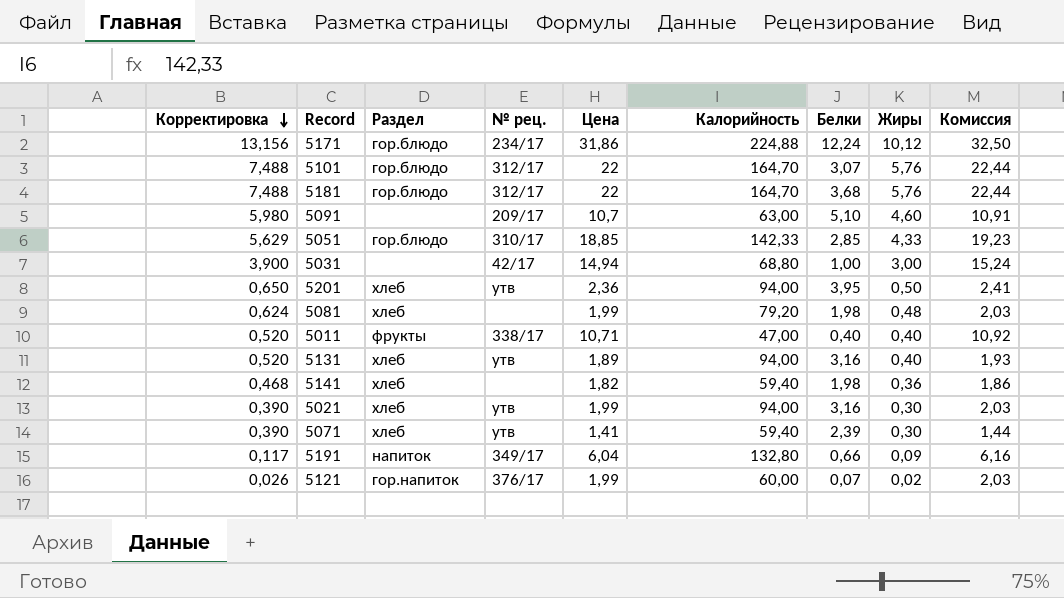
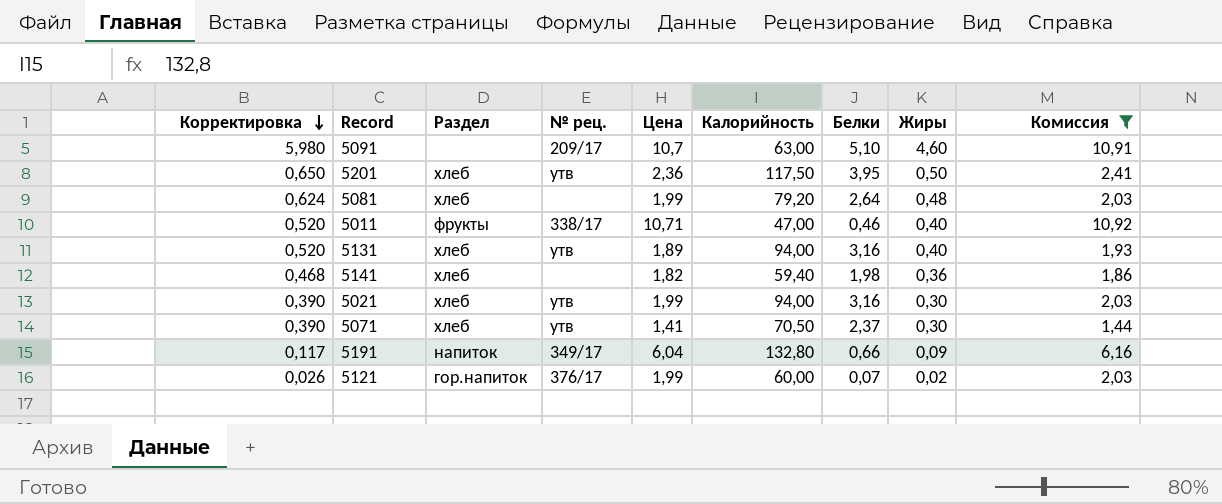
filter: none -> Комиссия <= 10,92
5201 | Калорийность: 94,00 -> 117,50
5081 | Белки: 1,98 -> 2,64
5011 | Белки: 0,40 -> 0,46
5071 | Калорийность: 59,40 -> 70,50
5071 | Белки: 2,39 -> 2,37

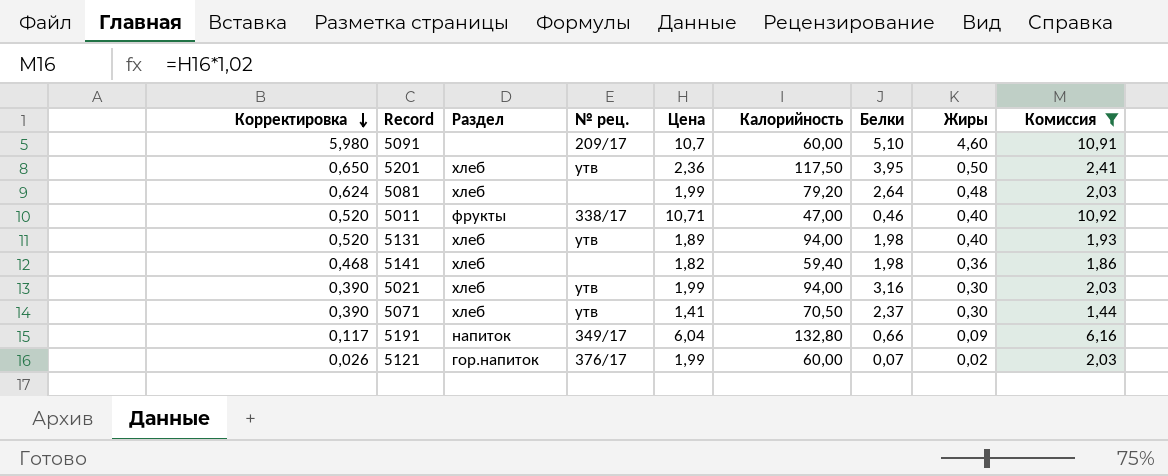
5091 | Калорийность: 63,00 -> 60,00
5131 | Белки: 3,16 -> 1,98

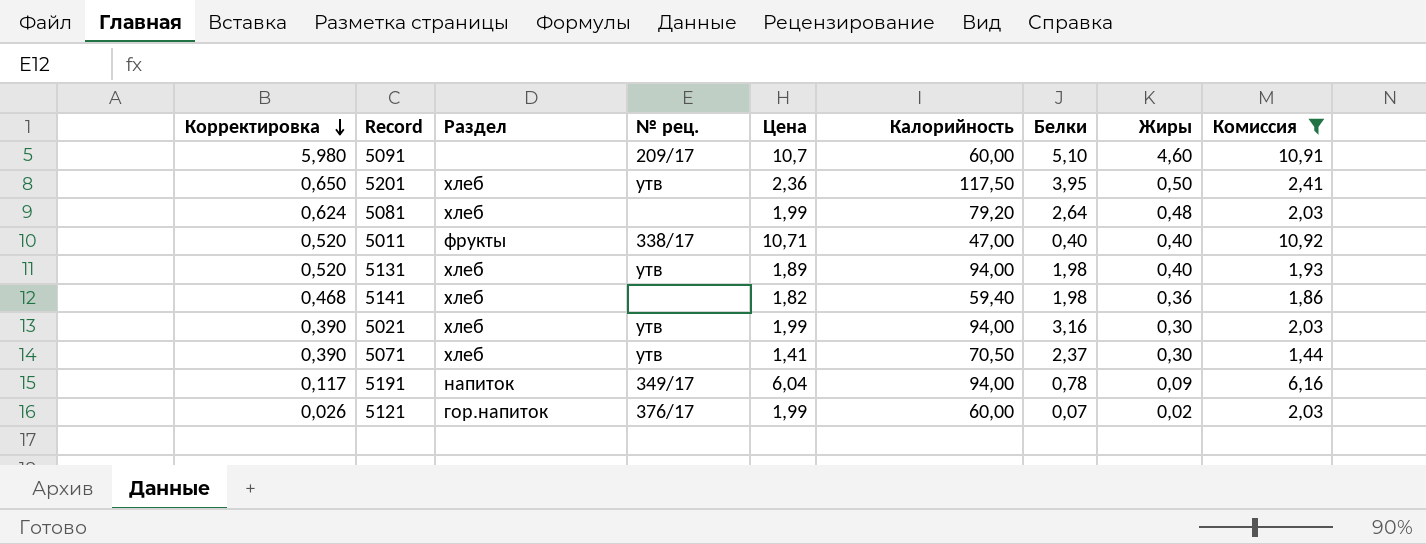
5011 | Белки: 0,46 -> 0,40
5191 | Калорийность: 132,80 -> 94,00
5191 | Белки: 0,66 -> 0,78

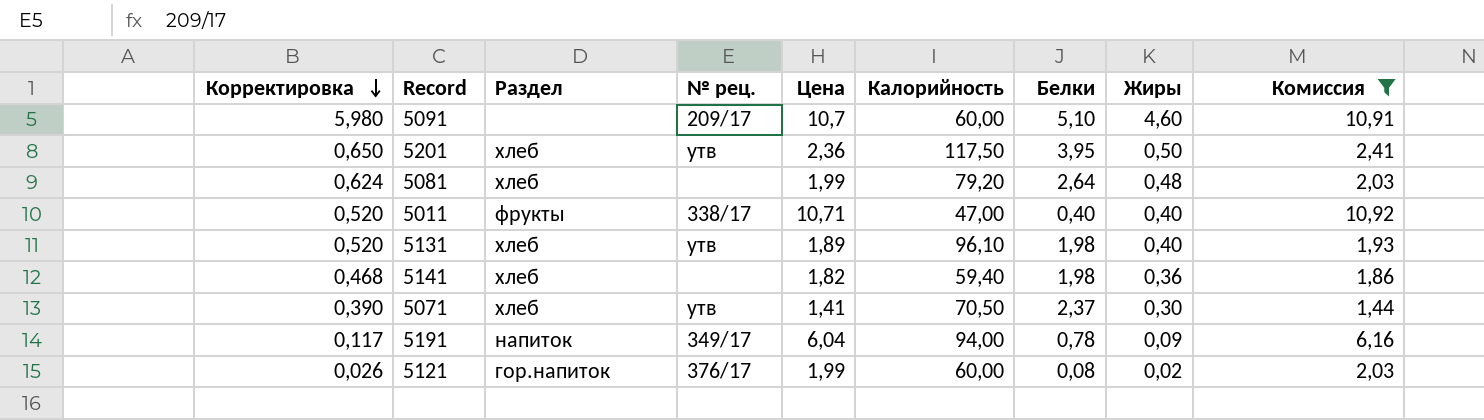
row 5021: 0,390 | хлеб | утв | 1,99 | 94,00 | 3,16 | 0,30 | 2,03 -> none
5131 | Калорийность: 94,00 -> 96,10
5121 | Белки: 0,07 -> 0,08

